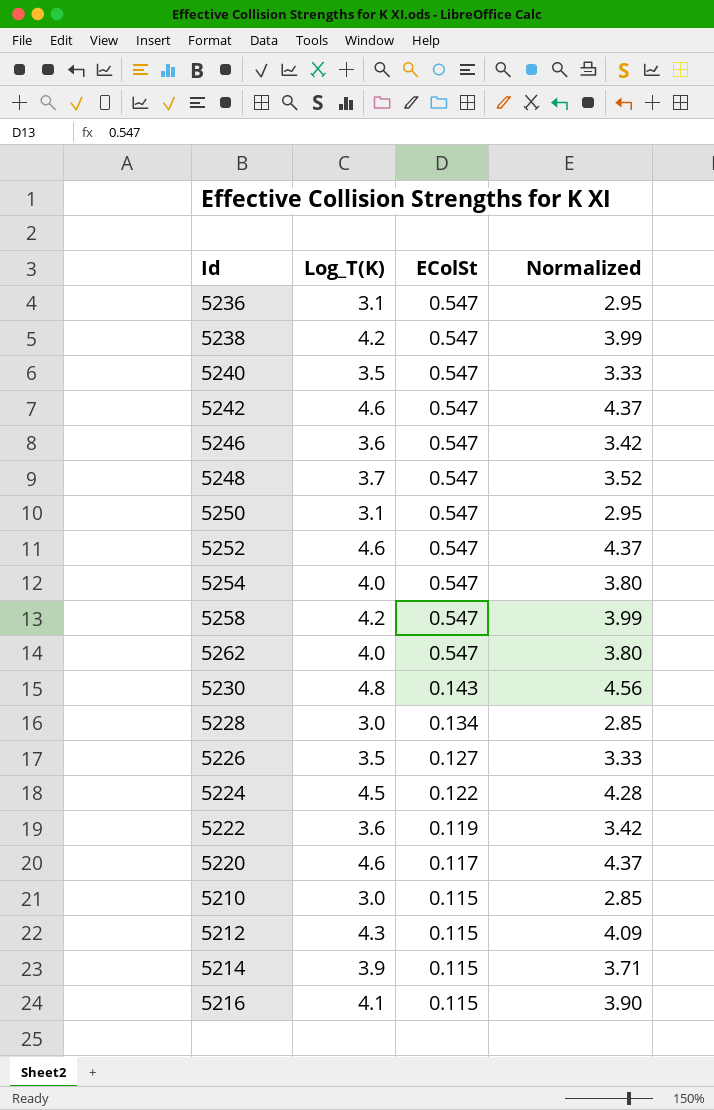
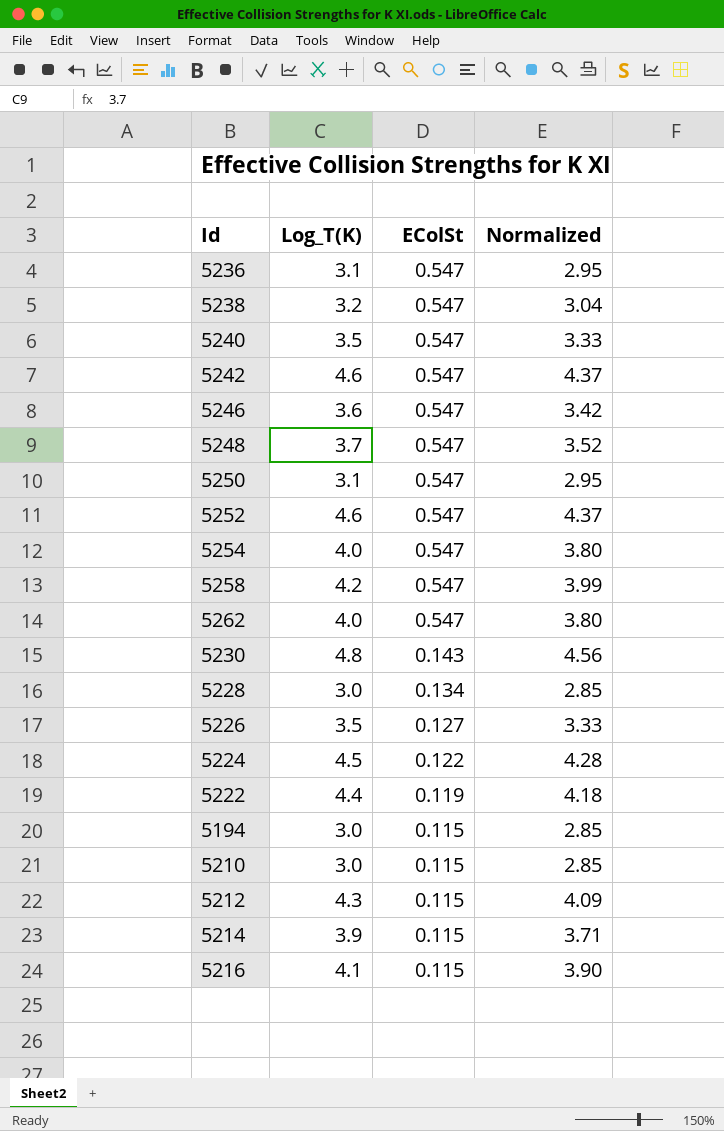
row 5220: 4.6 | 0.117 | 4.37 -> none
5238 | Log_T(K): 4.2 -> 3.2
5238 | Normalized: 3.99 -> 3.04
5222 | Log_T(K): 3.6 -> 4.4
5222 | Normalized: 3.42 -> 4.18
row 5194: none -> 3.0 | 0.115 | 2.85

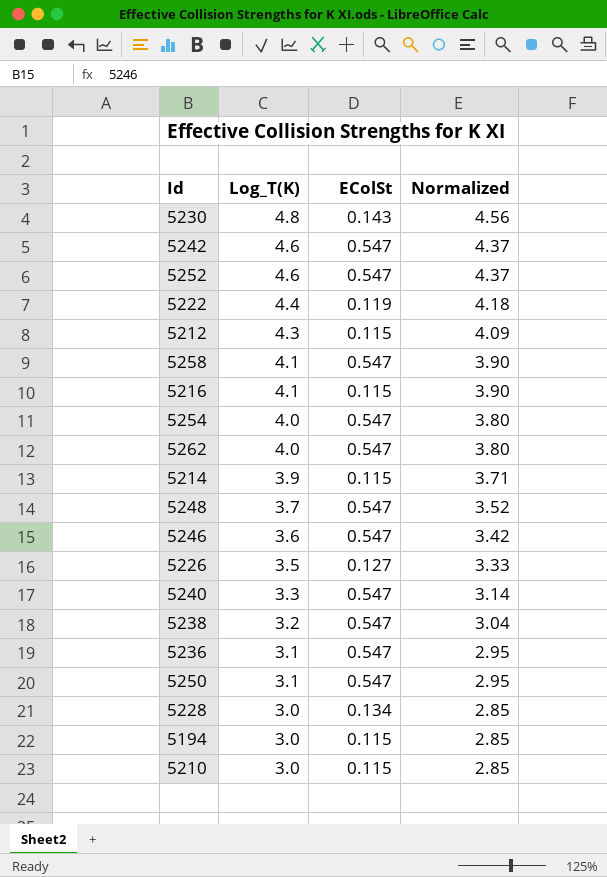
row order: EColSt descending -> Log_T(K) descending
row 5224: 4.5 | 0.122 | 4.28 -> none
5258 | Log_T(K): 4.2 -> 4.1
5258 | Normalized: 3.99 -> 3.90
5240 | Log_T(K): 3.5 -> 3.3
5240 | Normalized: 3.33 -> 3.14

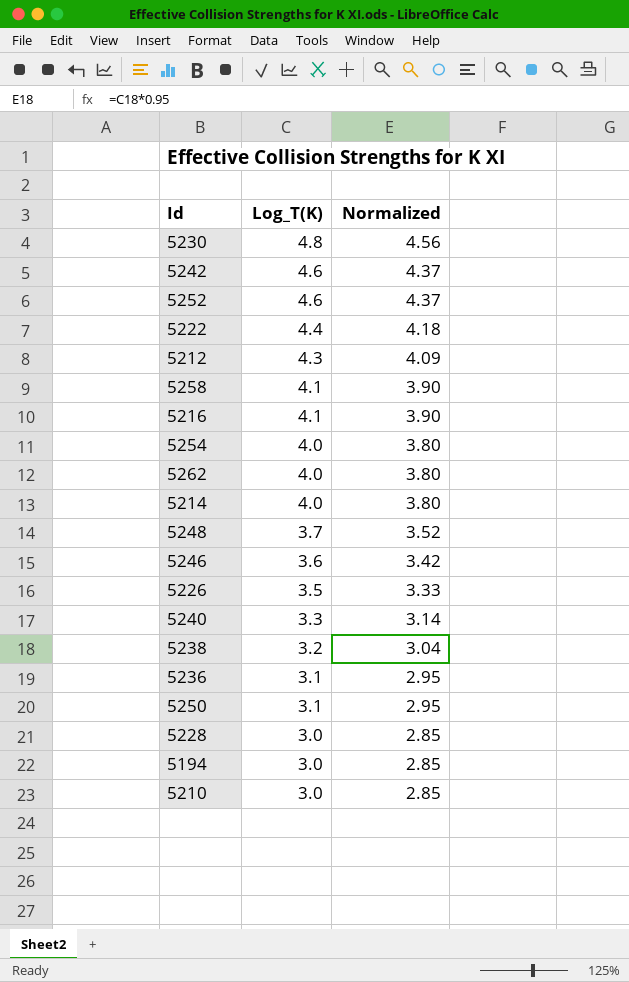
column EColSt | position: 3 -> none
5214 | Log_T(K): 3.9 -> 4.0
5214 | Normalized: 3.71 -> 3.80

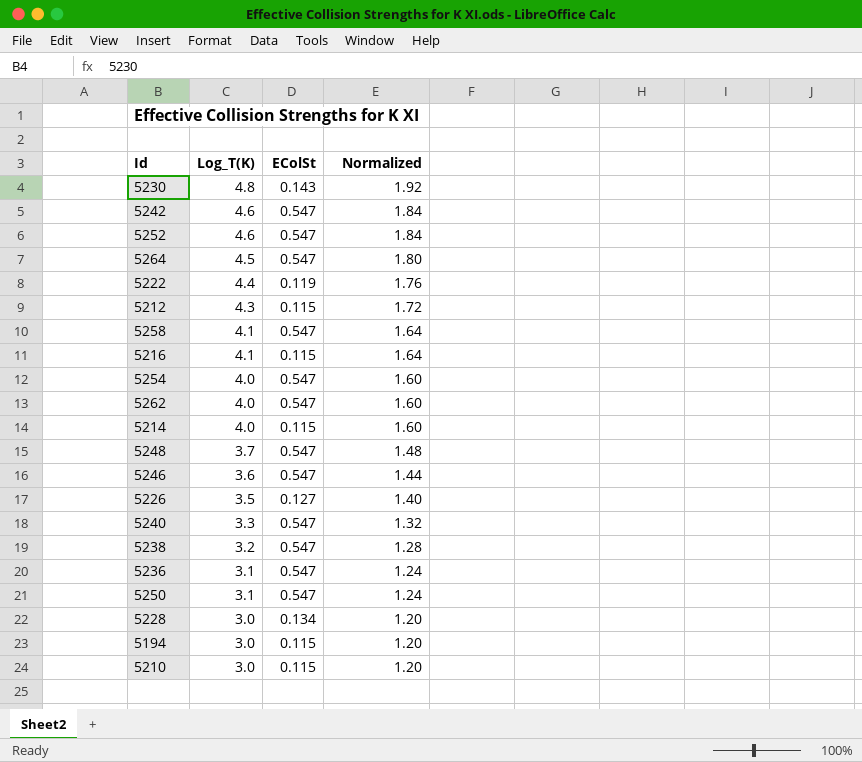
column EColSt | position: none -> 3
column Normalized | formula: [Log_T(K)] * 0.95 -> [Log_T(K)] * 0.4
row 5264: none -> 4.5 | 0.547 | 1.80

